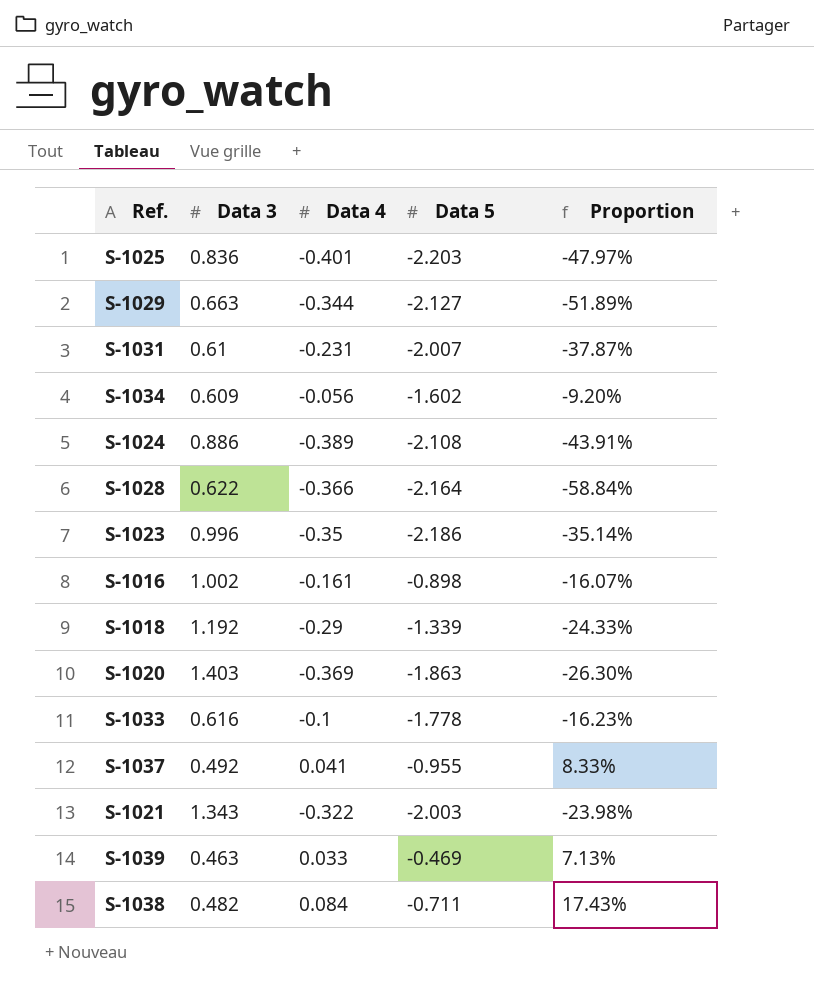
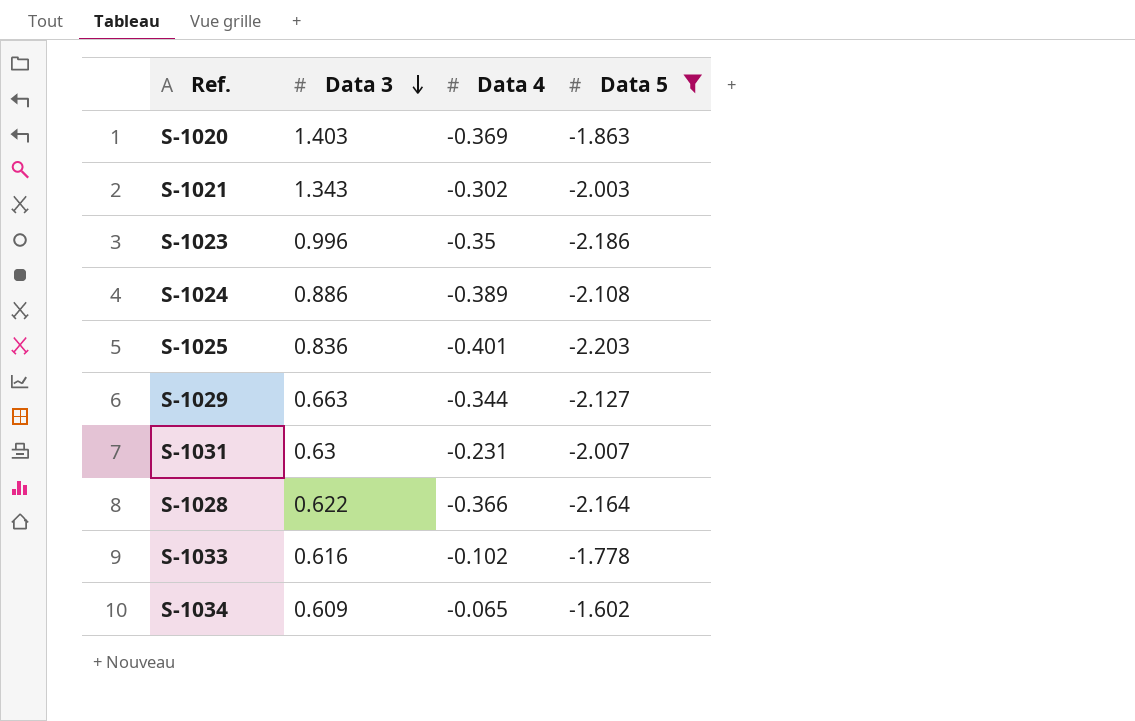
filter: none -> Data 5 <= -1.602
row order: none -> Data 3 descending
column Proportion | formula: [Data 4] / [Data 3] -> none
S-1021 | Data 4: -0.322 -> -0.302
S-1031 | Data 3: 0.61 -> 0.63
S-1033 | Data 4: -0.1 -> -0.102
S-1034 | Data 4: -0.056 -> -0.065

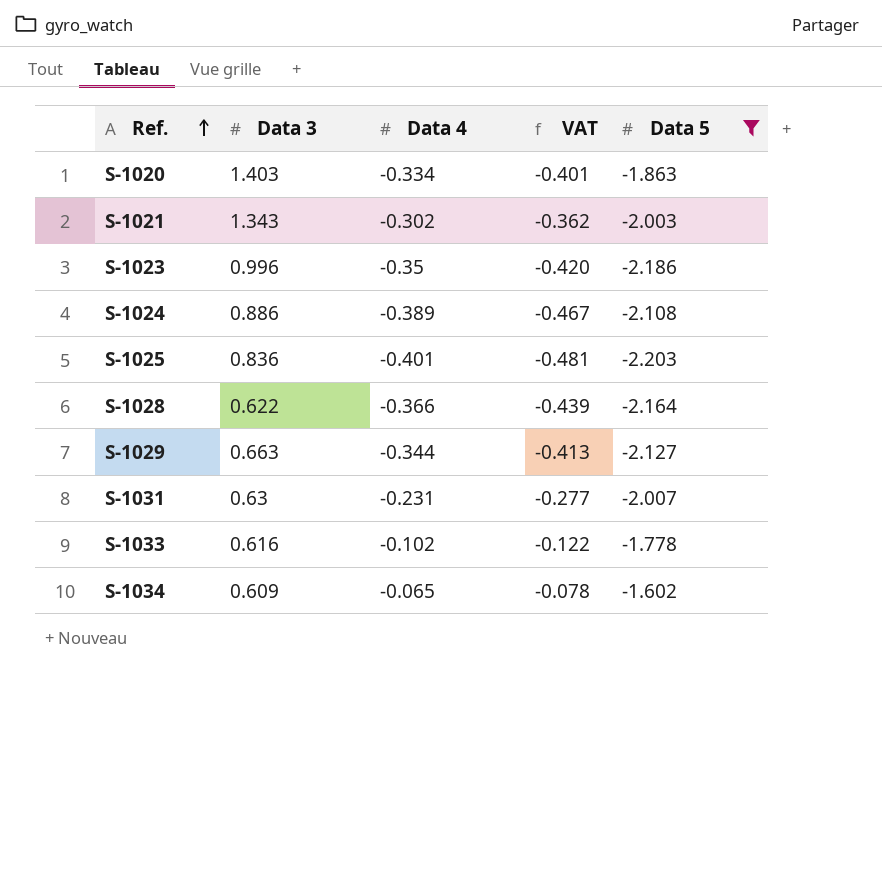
row order: Data 3 descending -> Ref. ascending
column VAT | formula: none -> [Data 4] * 1.2
S-1020 | Data 4: -0.369 -> -0.334

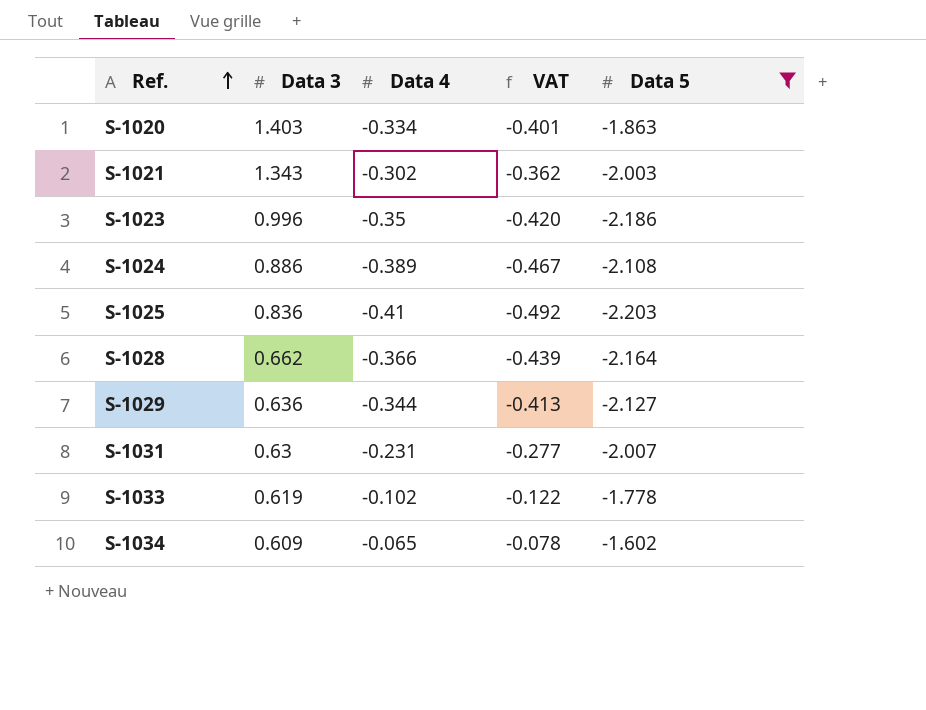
S-1025 | Data 4: -0.401 -> -0.41
S-1025 | VAT: -0.481 -> -0.492
S-1028 | Data 3: 0.622 -> 0.662
S-1029 | Data 3: 0.663 -> 0.636
S-1033 | Data 3: 0.616 -> 0.619

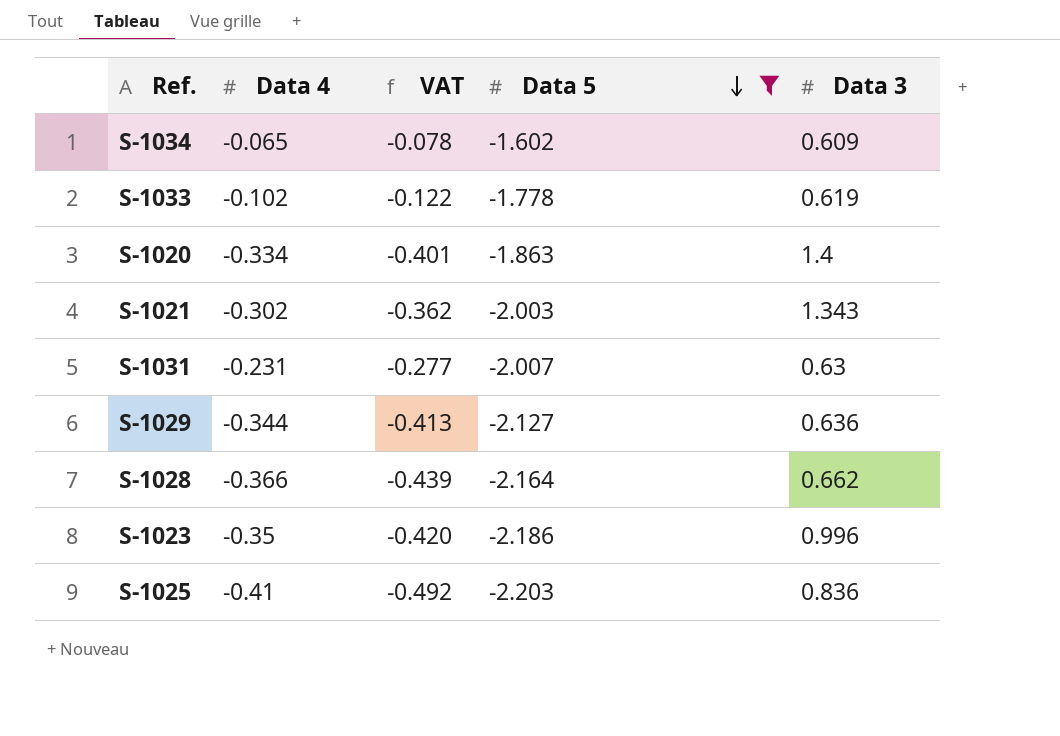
row order: Ref. ascending -> Data 5 descending
column Data 3 | position: 2 -> 5
row S-1024: 0.886 | -0.389 | -0.467 | -2.108 -> none
S-1020 | Data 3: 1.403 -> 1.4

